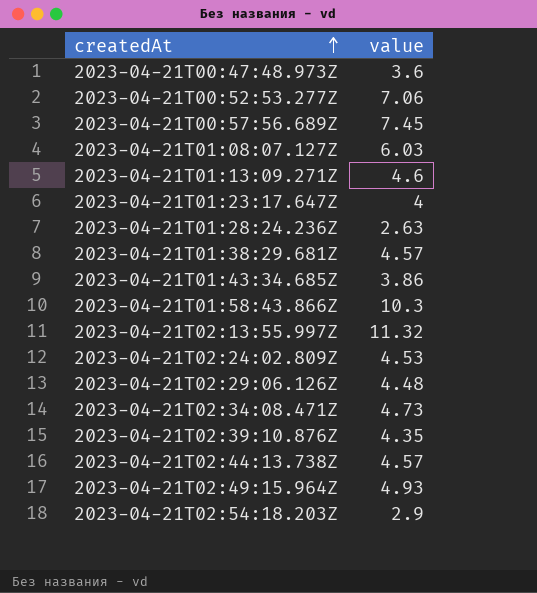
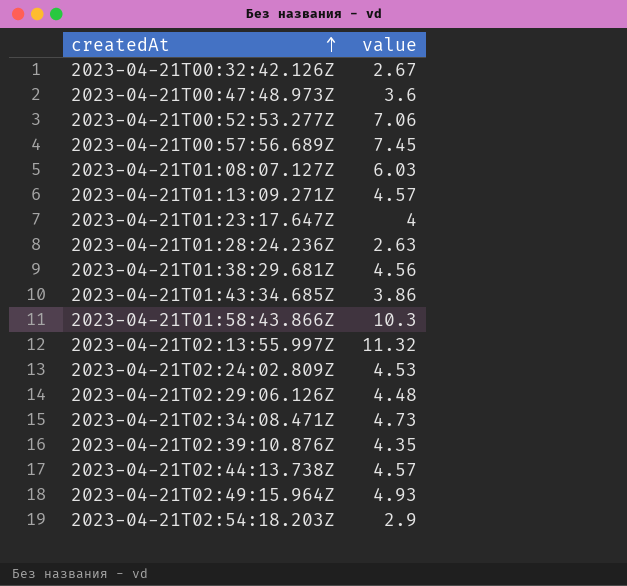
row 2023-04-21T00:32:42.126Z: none -> 2.67
2023-04-21T01:13:09.271Z | value: 4.6 -> 4.57
2023-04-21T01:38:29.681Z | value: 4.57 -> 4.56

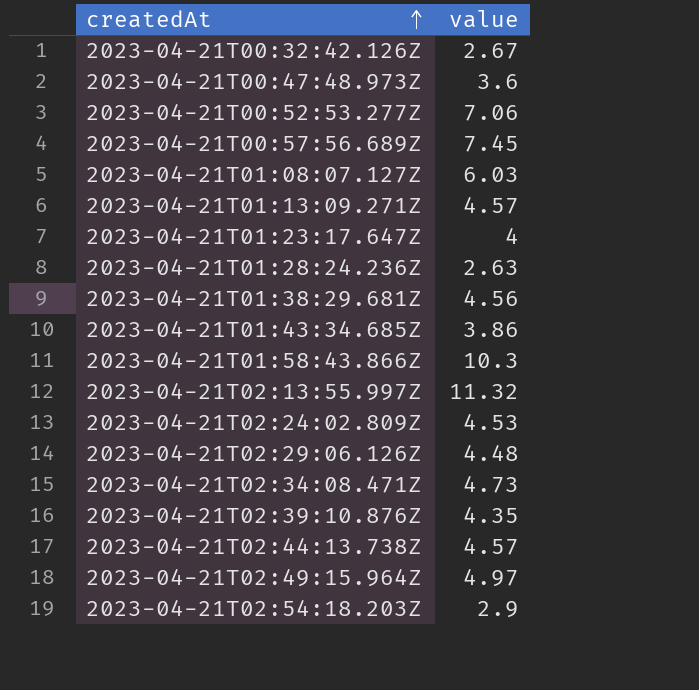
2023-04-21T02:49:15.964Z | value: 4.93 -> 4.97

